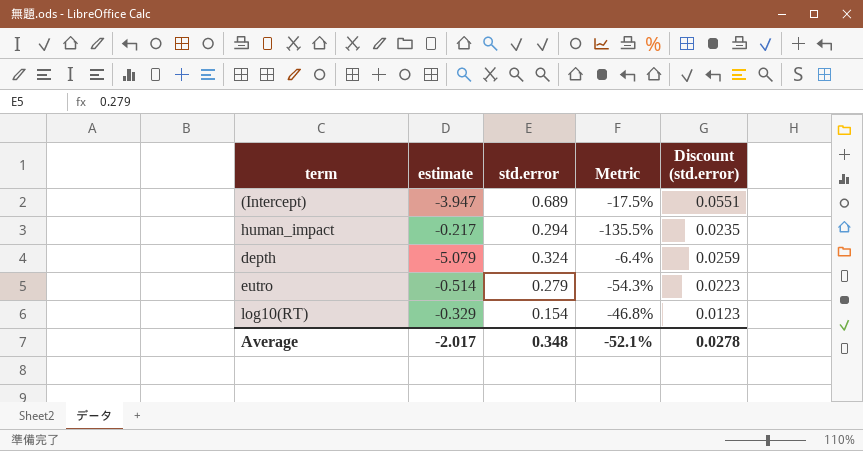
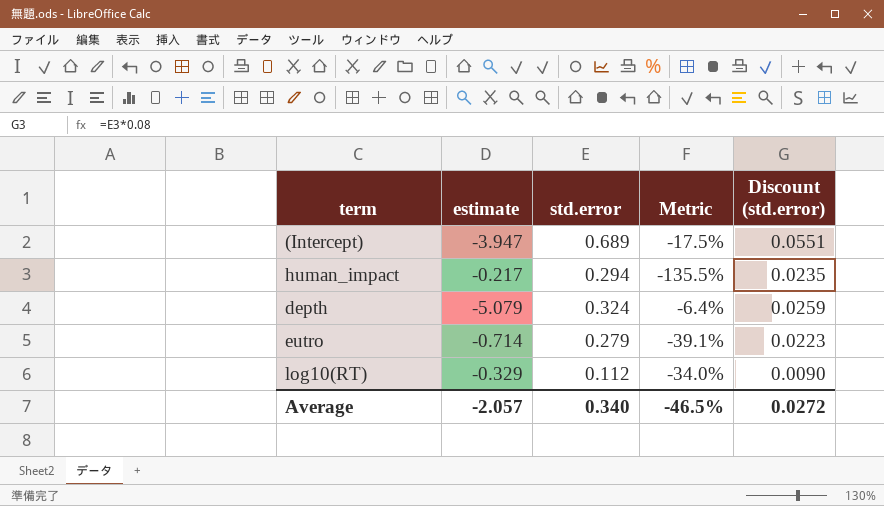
eutro | estimate: -0.514 -> -0.714
eutro | Metric: -54.3% -> -39.1%
log10(RT) | std.error: 0.154 -> 0.112
log10(RT) | Metric: -46.8% -> -34.0%
log10(RT) | Discount (std.error): 0.0123 -> 0.0090
Average | estimate: -2.017 -> -2.057
Average | std.error: 0.348 -> 0.340
Average | Metric: -52.1% -> -46.5%
Average | Discount (std.error): 0.0278 -> 0.0272

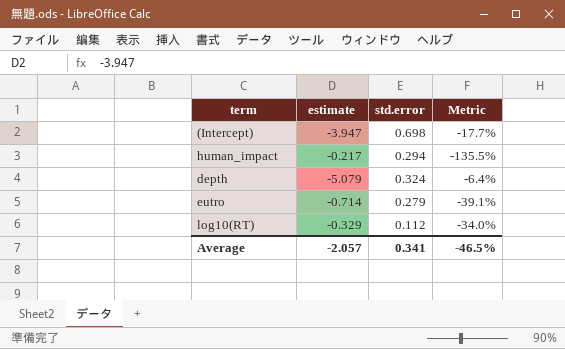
column Discount (std.error) | formula: [std.error] * 0.08 -> none
(Intercept) | std.error: 0.689 -> 0.698
(Intercept) | Metric: -17.5% -> -17.7%
Average | std.error: 0.340 -> 0.341

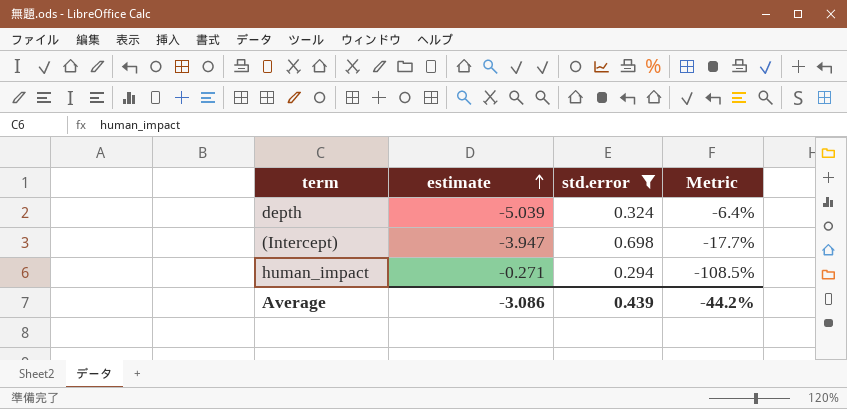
filter: none -> std.error >= 0.294
row order: none -> estimate ascending
depth | estimate: -5.079 -> -5.039
human_impact | estimate: -0.217 -> -0.271
human_impact | Metric: -135.5% -> -108.5%
Average | estimate: -2.057 -> -3.086
Average | std.error: 0.341 -> 0.439
Average | Metric: -46.5% -> -44.2%

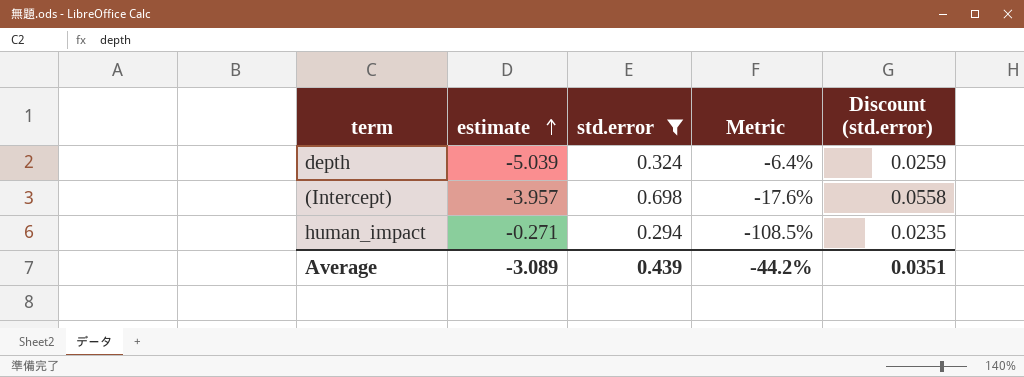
column Discount (std.error) | formula: none -> [std.error] * 0.08
(Intercept) | estimate: -3.947 -> -3.957
(Intercept) | Metric: -17.7% -> -17.6%
Average | estimate: -3.086 -> -3.089

